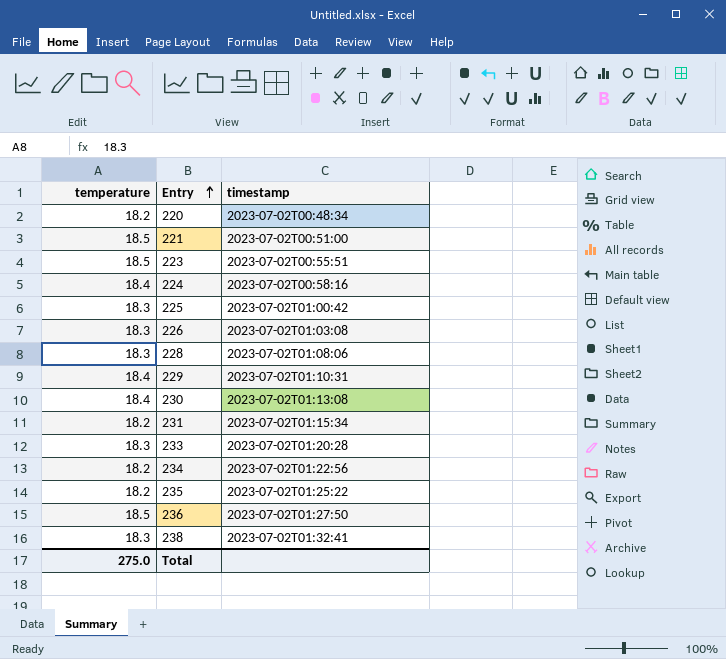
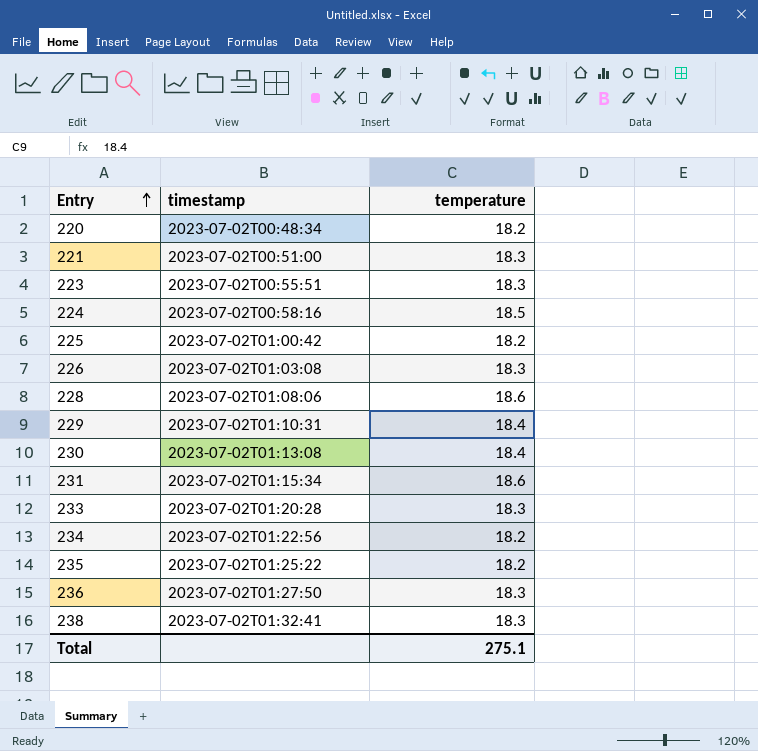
column temperature | position: 1 -> 3
221 | temperature: 18.5 -> 18.3
223 | temperature: 18.5 -> 18.3
224 | temperature: 18.4 -> 18.5
225 | temperature: 18.3 -> 18.2
228 | temperature: 18.3 -> 18.6
231 | temperature: 18.2 -> 18.6
236 | temperature: 18.5 -> 18.3
Total | temperature: 275.0 -> 275.1

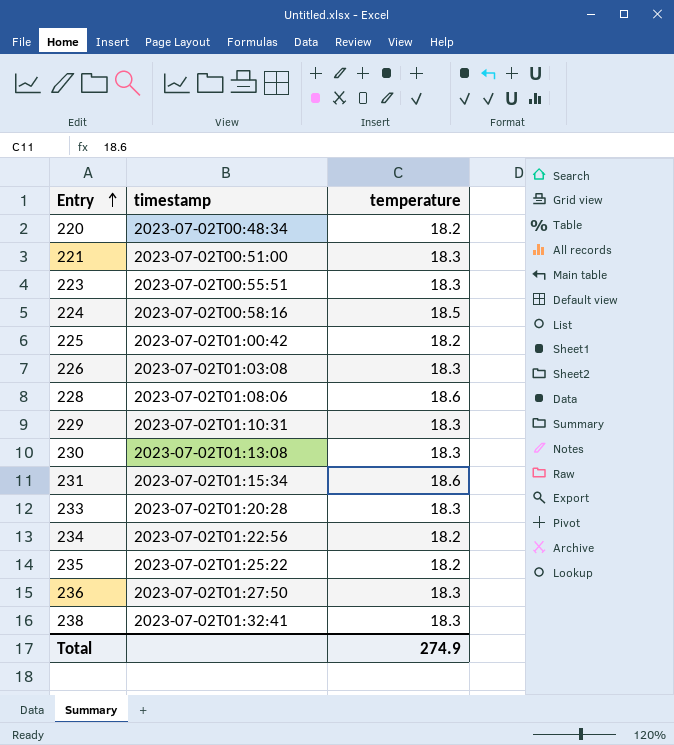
229 | temperature: 18.4 -> 18.3
230 | temperature: 18.4 -> 18.3
Total | temperature: 275.1 -> 274.9

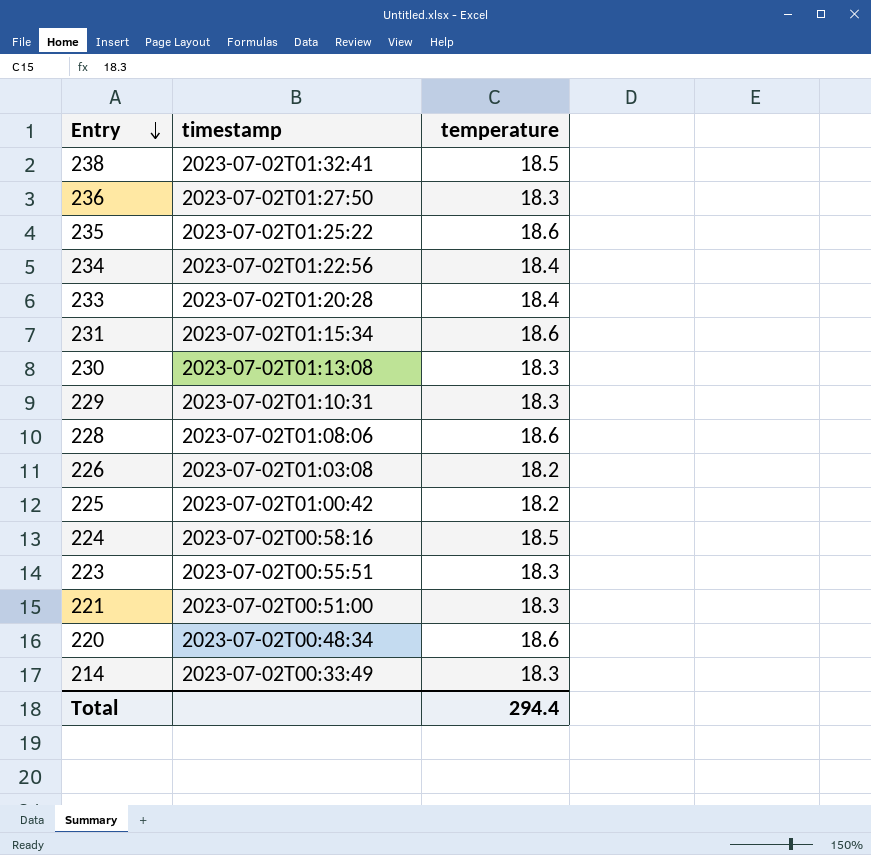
row order: Entry ascending -> Entry descending
238 | temperature: 18.3 -> 18.5
235 | temperature: 18.2 -> 18.6
234 | temperature: 18.2 -> 18.4
233 | temperature: 18.3 -> 18.4
226 | temperature: 18.3 -> 18.2
220 | temperature: 18.2 -> 18.6
row 214: none -> 2023-07-02T00:33:49 | 18.3
Total | temperature: 274.9 -> 294.4

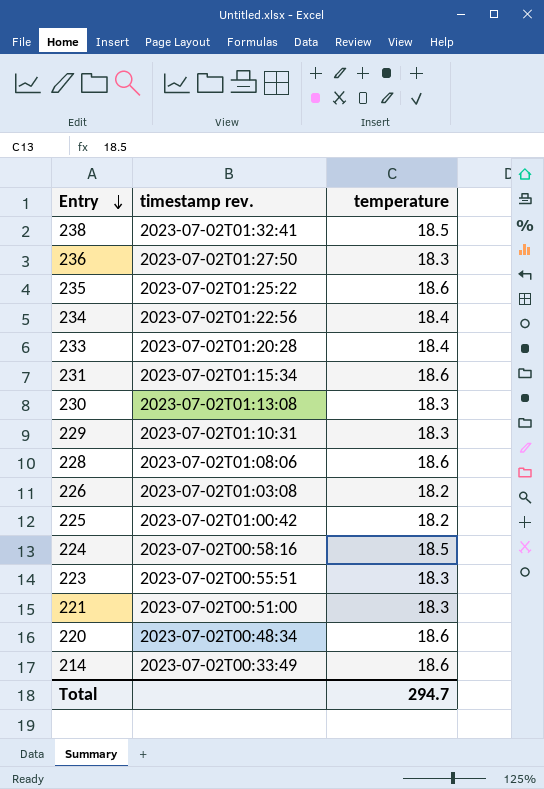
column name: timestamp -> timestamp rev.
214 | temperature: 18.3 -> 18.6
Total | temperature: 294.4 -> 294.7

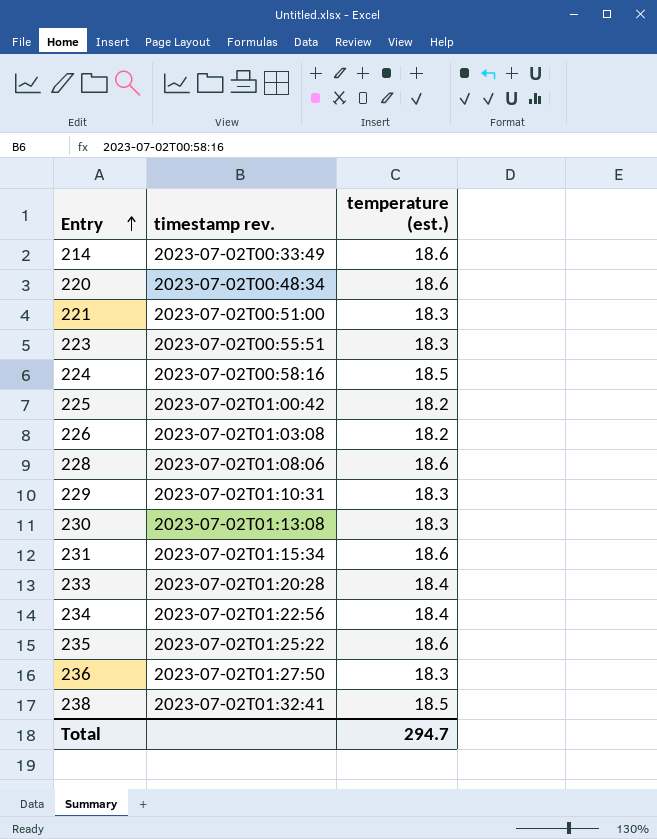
row order: Entry descending -> Entry ascending
column name: temperature -> temperature (est.)

